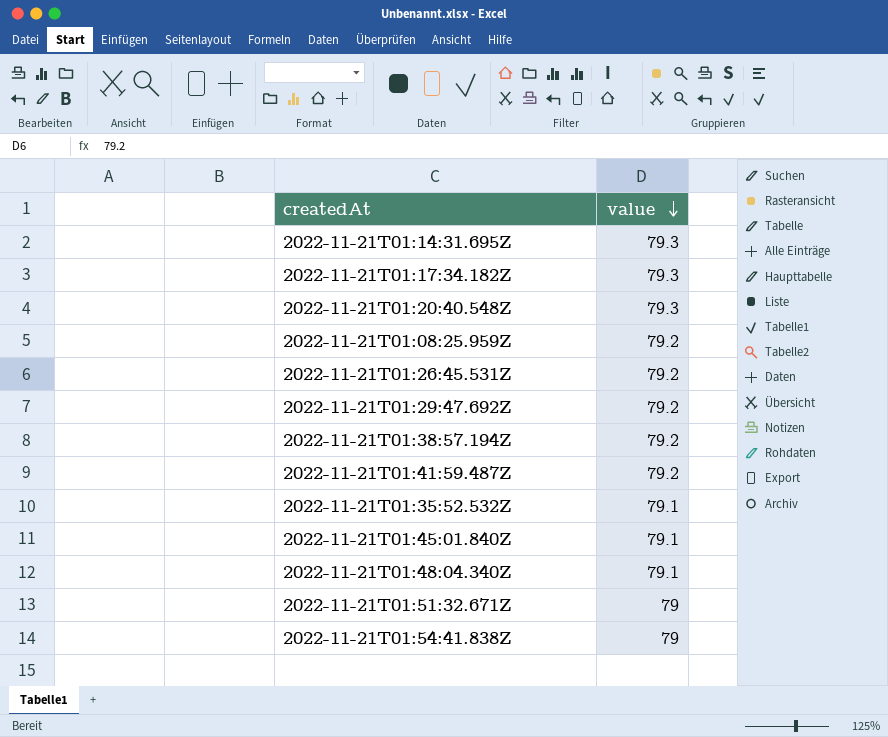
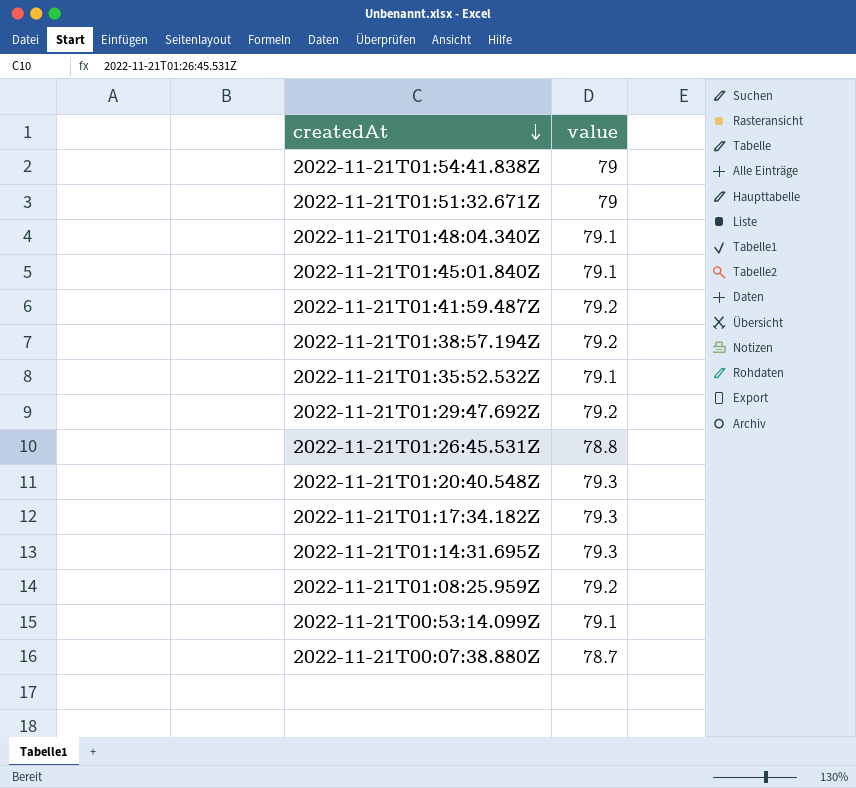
row order: value descending -> createdAt descending
2022-11-21T01:26:45.531Z | value: 79.2 -> 78.8
row 2022-11-21T00:53:14.099Z: none -> 79.1
row 2022-11-21T00:07:38.880Z: none -> 78.7

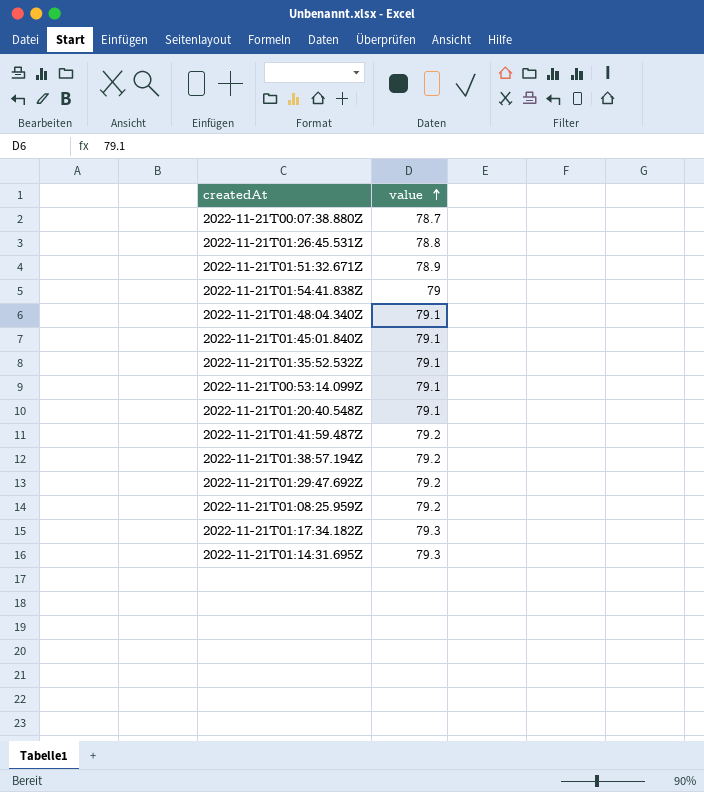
row order: createdAt descending -> value ascending
2022-11-21T01:51:32.671Z | value: 79 -> 78.9
2022-11-21T01:20:40.548Z | value: 79.3 -> 79.1

